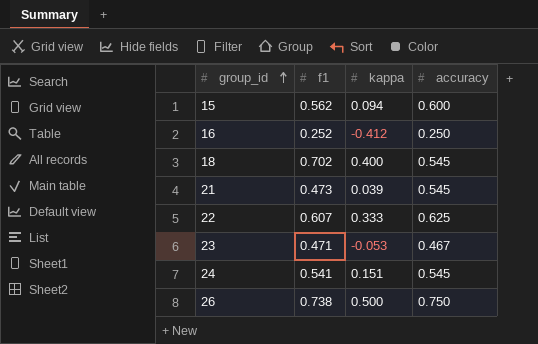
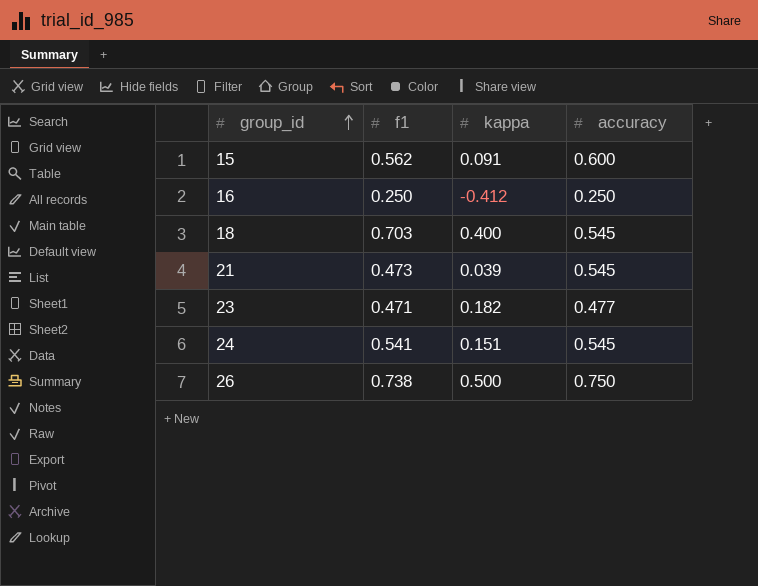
row 22: 0.607 | 0.333 | 0.625 -> none
15 | kappa: 0.094 -> 0.091
16 | f1: 0.252 -> 0.250
18 | f1: 0.702 -> 0.703
23 | kappa: -0.053 -> 0.182
23 | accuracy: 0.467 -> 0.477

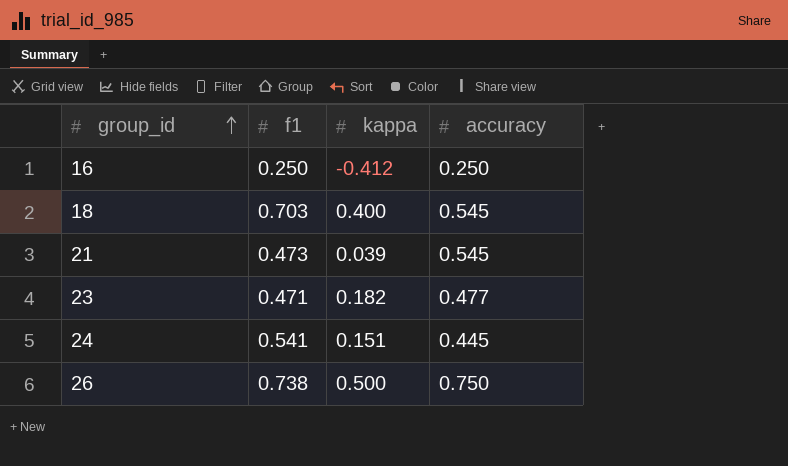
row 15: 0.562 | 0.091 | 0.600 -> none
24 | accuracy: 0.545 -> 0.445

